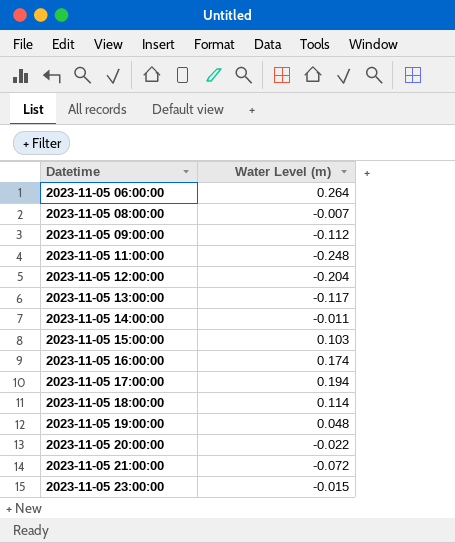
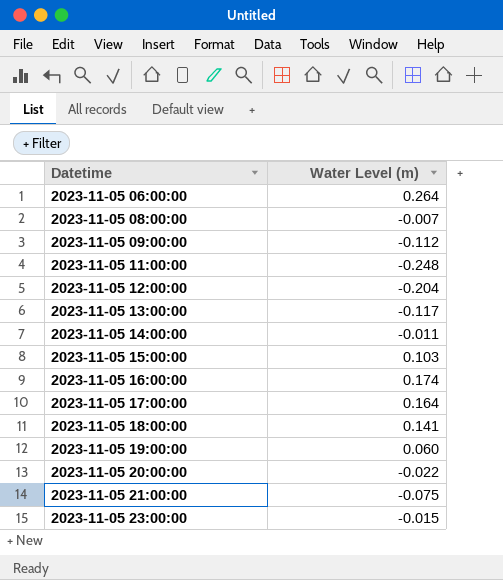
2023-11-05 17:00:00 | Water Level (m): 0.194 -> 0.164
2023-11-05 18:00:00 | Water Level (m): 0.114 -> 0.141
2023-11-05 19:00:00 | Water Level (m): 0.048 -> 0.060
2023-11-05 21:00:00 | Water Level (m): -0.072 -> -0.075

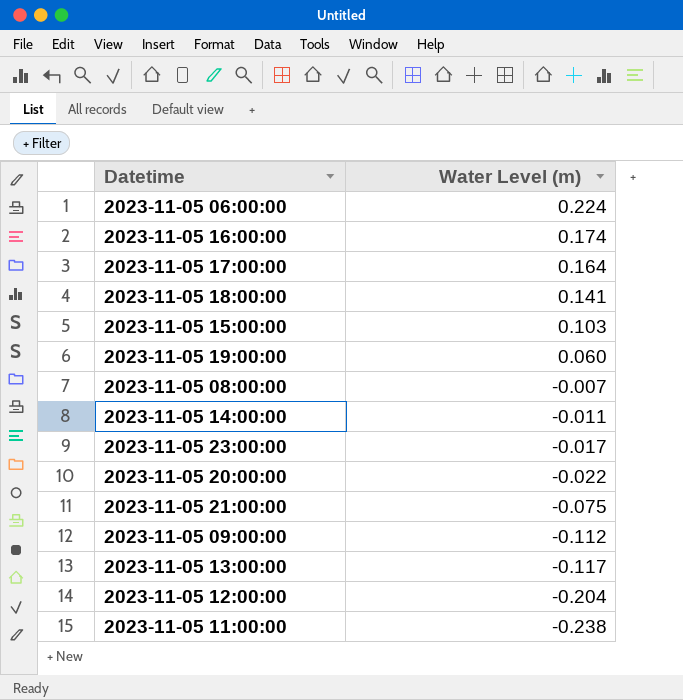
row order: Datetime ascending -> Water Level (m) descending
2023-11-05 06:00:00 | Water Level (m): 0.264 -> 0.224
2023-11-05 23:00:00 | Water Level (m): -0.015 -> -0.017
2023-11-05 11:00:00 | Water Level (m): -0.248 -> -0.238

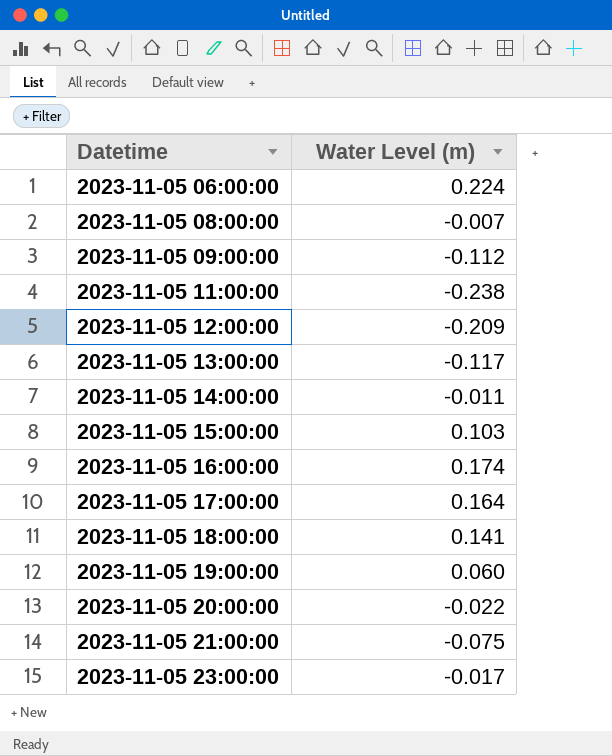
row order: Water Level (m) descending -> Datetime ascending
2023-11-05 12:00:00 | Water Level (m): -0.204 -> -0.209

